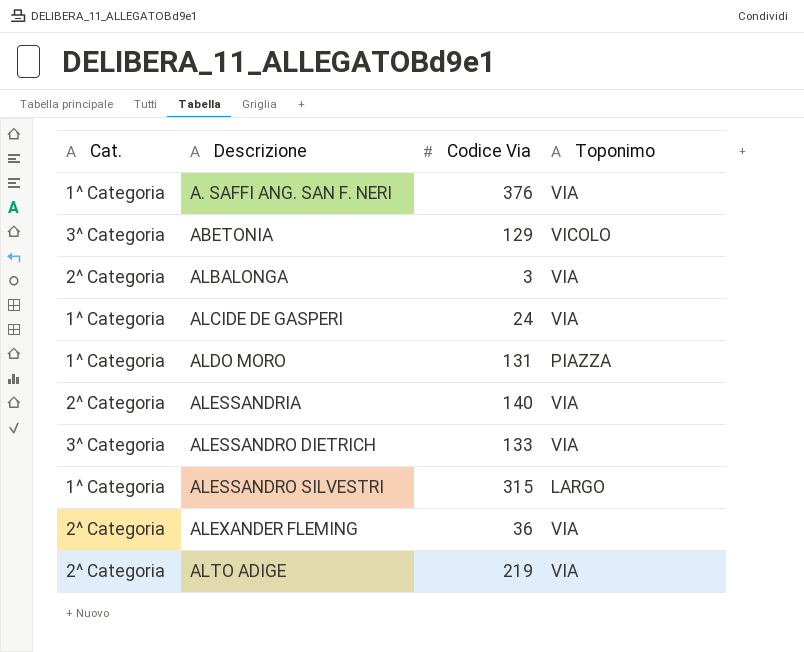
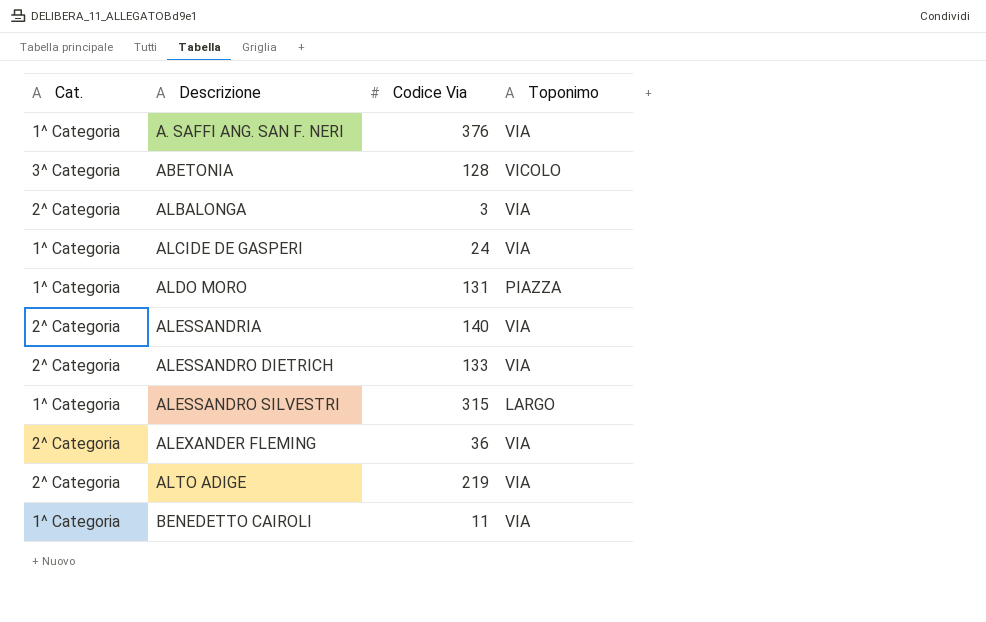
ABETONIA | Codice Via: 129 -> 128
ALESSANDRO DIETRICH | Cat.: 3^ Categoria -> 2^ Categoria
row BENEDETTO CAIROLI: none -> 1^ Categoria | 11 | VIA

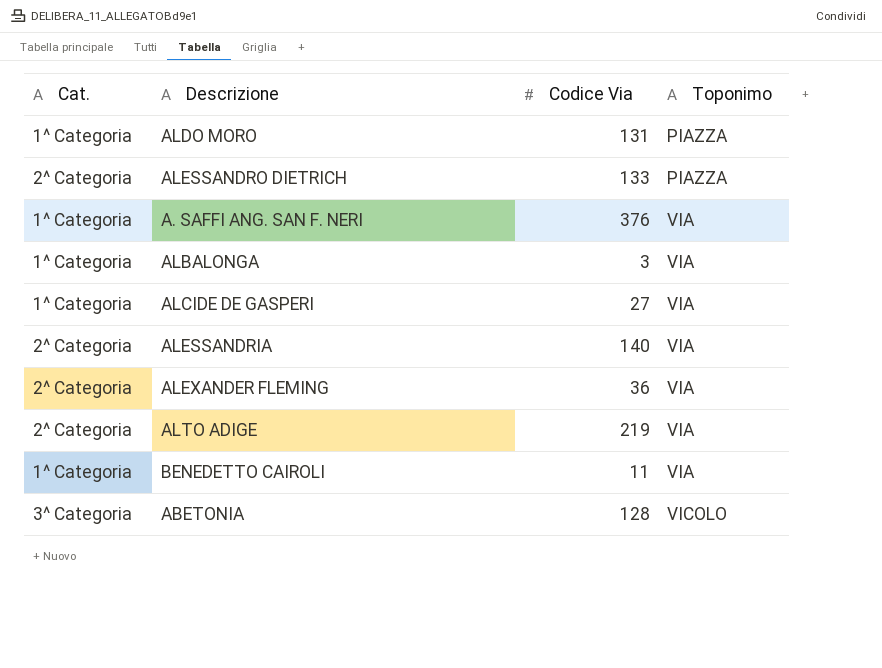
row order: Descrizione ascending -> Toponimo ascending
row ALESSANDRO SILVESTRI: 1^ Categoria | 315 | LARGO -> none
ALESSANDRO DIETRICH | Toponimo: VIA -> PIAZZA
ALBALONGA | Cat.: 2^ Categoria -> 1^ Categoria
ALCIDE DE GASPERI | Codice Via: 24 -> 27

